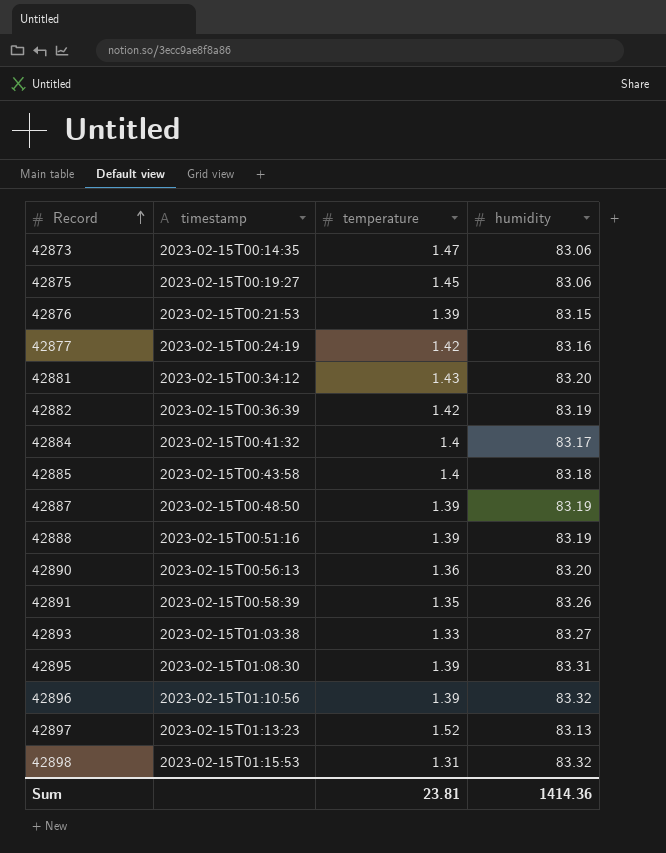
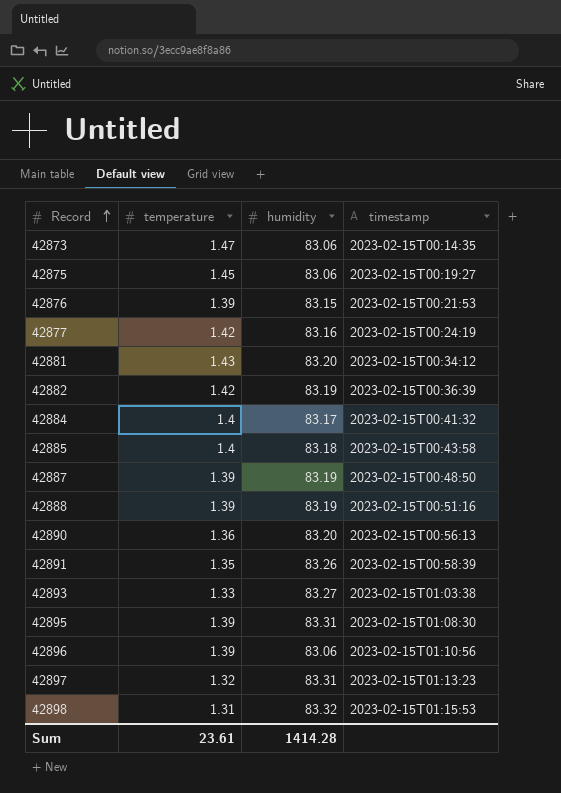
column timestamp | position: 2 -> 4
42896 | humidity: 83.32 -> 83.06
42897 | temperature: 1.52 -> 1.32
42897 | humidity: 83.13 -> 83.31
Sum | temperature: 23.81 -> 23.61
Sum | humidity: 1414.36 -> 1414.28

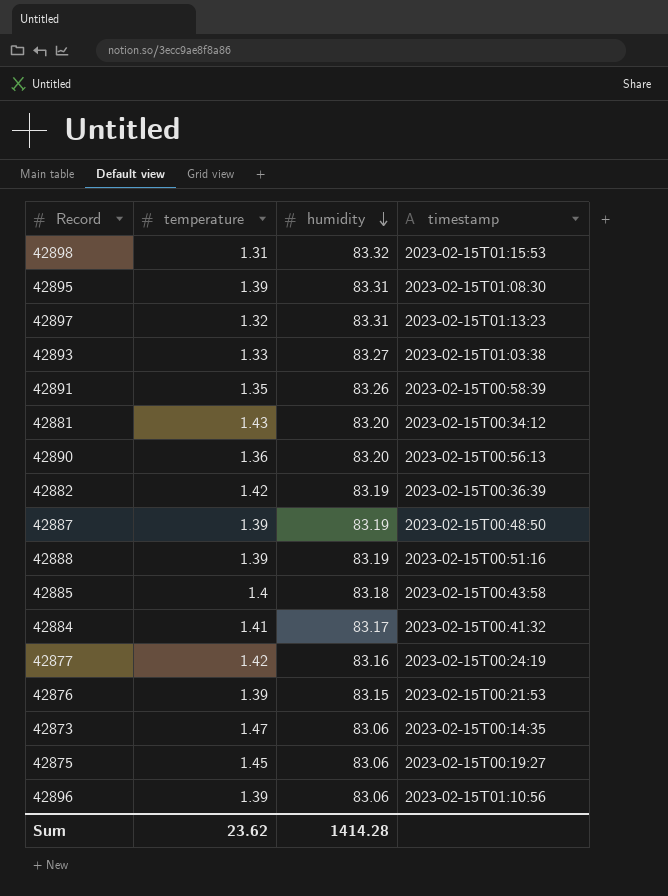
row order: Record ascending -> humidity descending
42884 | temperature: 1.4 -> 1.41
Sum | temperature: 23.61 -> 23.62

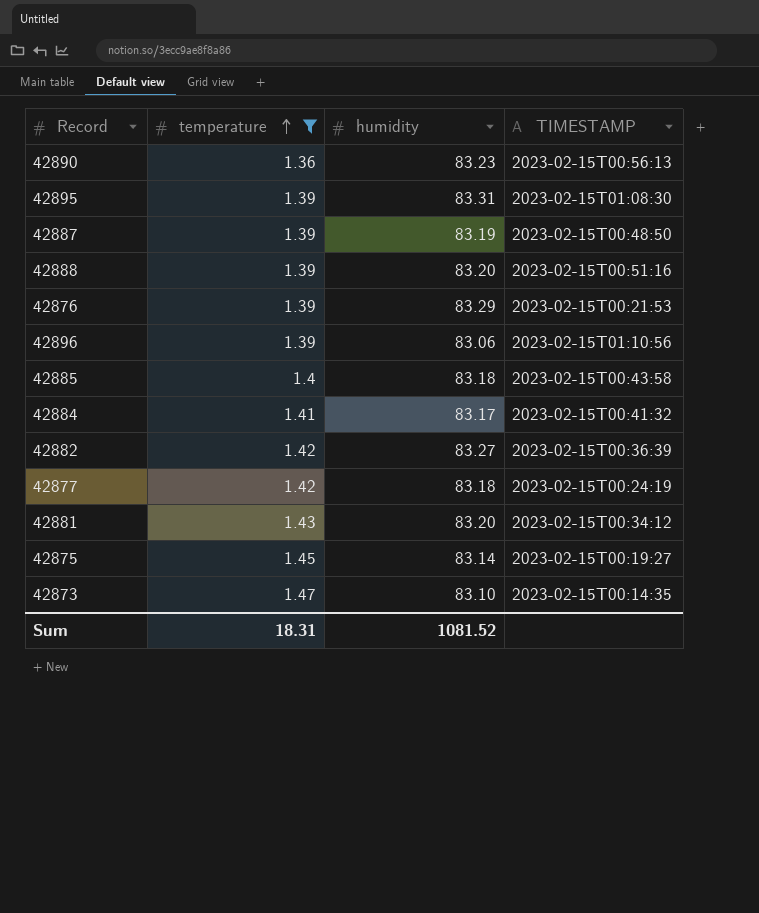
filter: none -> temperature >= 1.36
row order: humidity descending -> temperature ascending
column name: timestamp -> TIMESTAMP
42890 | humidity: 83.20 -> 83.23
42888 | humidity: 83.19 -> 83.20
42876 | humidity: 83.15 -> 83.29
42882 | humidity: 83.19 -> 83.27
42877 | humidity: 83.16 -> 83.18
42875 | humidity: 83.06 -> 83.14
42873 | humidity: 83.06 -> 83.10
Sum | temperature: 23.62 -> 18.31
Sum | humidity: 1414.28 -> 1081.52

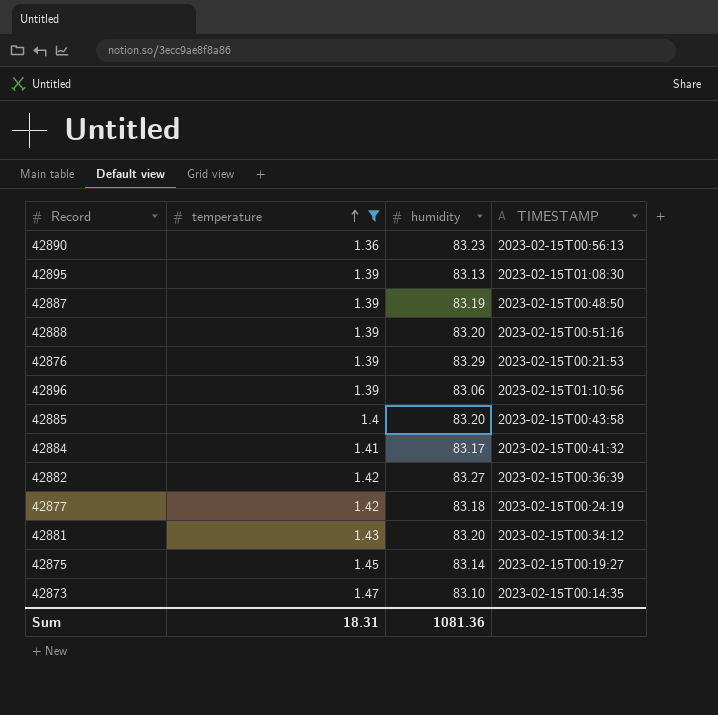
42895 | humidity: 83.31 -> 83.13
42885 | humidity: 83.18 -> 83.20
Sum | humidity: 1081.52 -> 1081.36

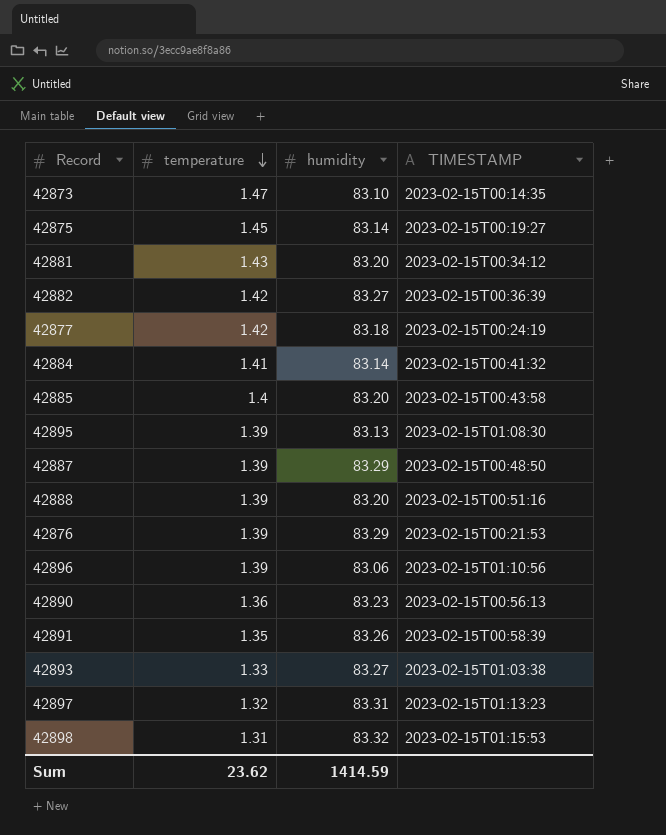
filter: temperature >= 1.36 -> none
row order: temperature ascending -> temperature descending
42884 | humidity: 83.17 -> 83.14
42887 | humidity: 83.19 -> 83.29
Sum | temperature: 18.31 -> 23.62
Sum | humidity: 1081.36 -> 1414.59

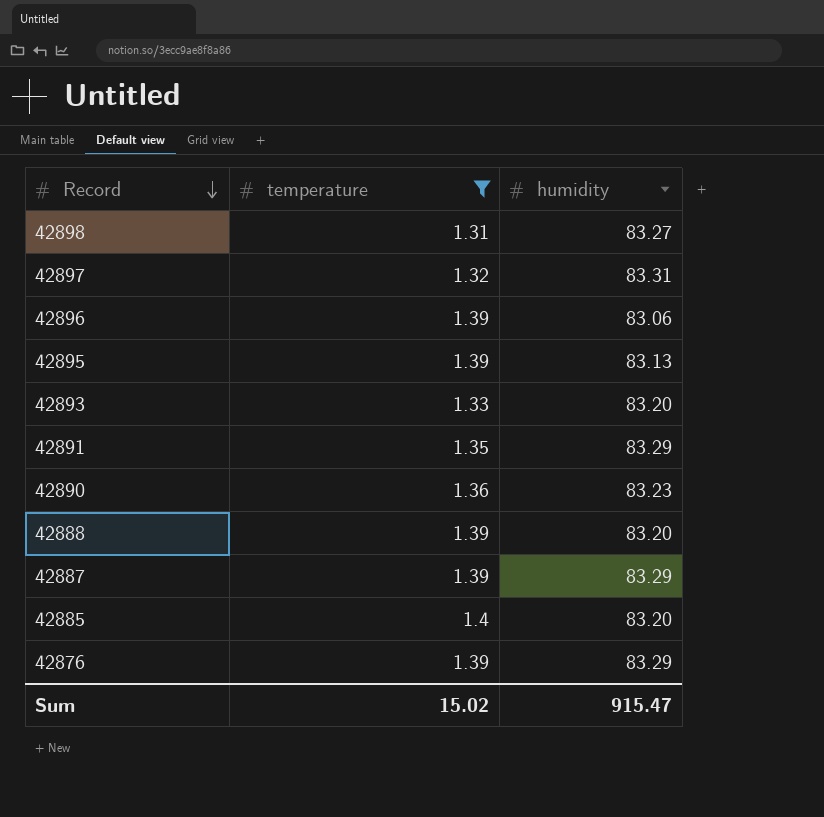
filter: none -> temperature <= 1.4
row order: temperature descending -> Record descending
column TIMESTAMP | position: 4 -> none
42898 | humidity: 83.32 -> 83.27
42893 | humidity: 83.27 -> 83.20
42891 | humidity: 83.26 -> 83.29
Sum | temperature: 23.62 -> 15.02
Sum | humidity: 1414.59 -> 915.47

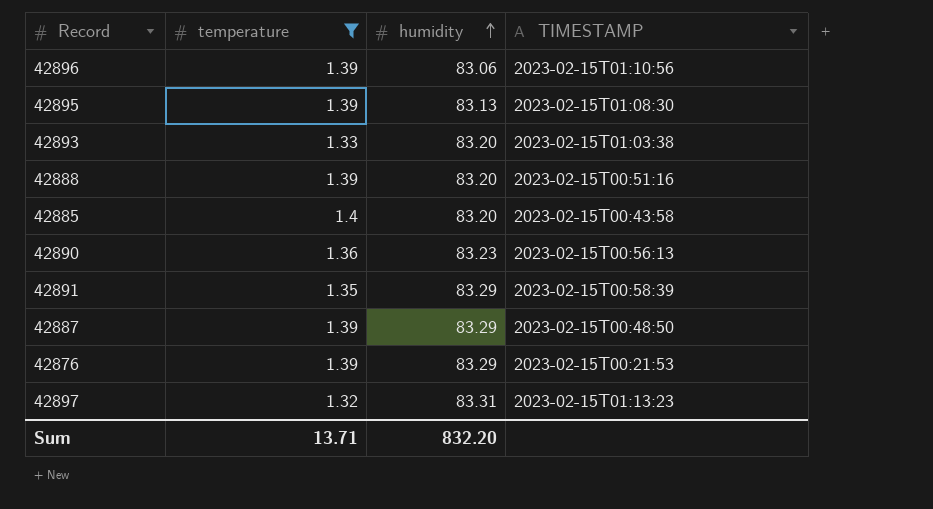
row order: Record descending -> humidity ascending
column TIMESTAMP | position: none -> 4
row 42898: 1.31 | 83.27 -> none
Sum | temperature: 15.02 -> 13.71
Sum | humidity: 915.47 -> 832.20

